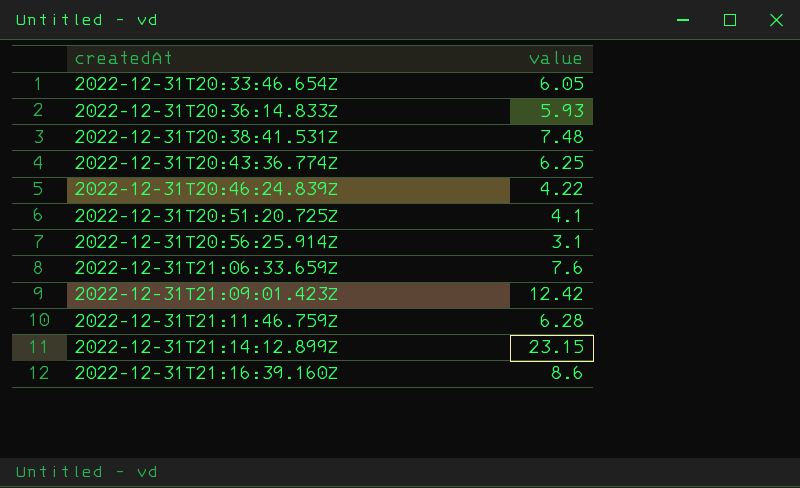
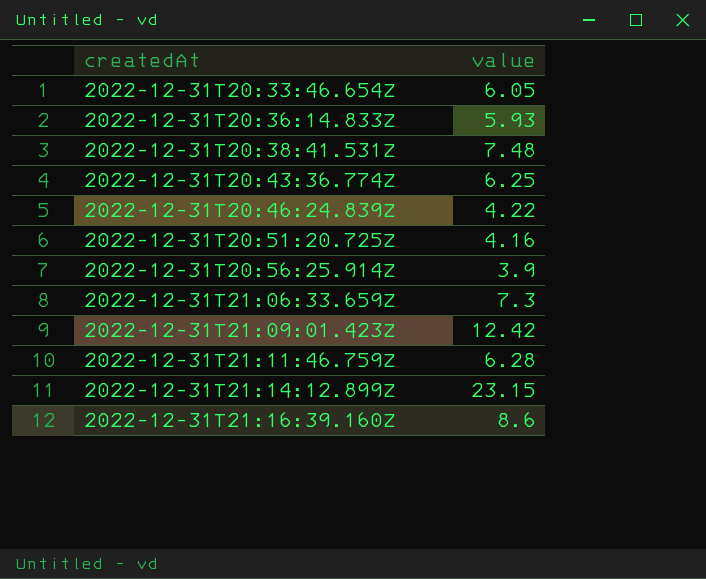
2022-12-31T20:51:20.725Z | value: 4.1 -> 4.16
2022-12-31T20:56:25.914Z | value: 3.1 -> 3.9
2022-12-31T21:06:33.659Z | value: 7.6 -> 7.3

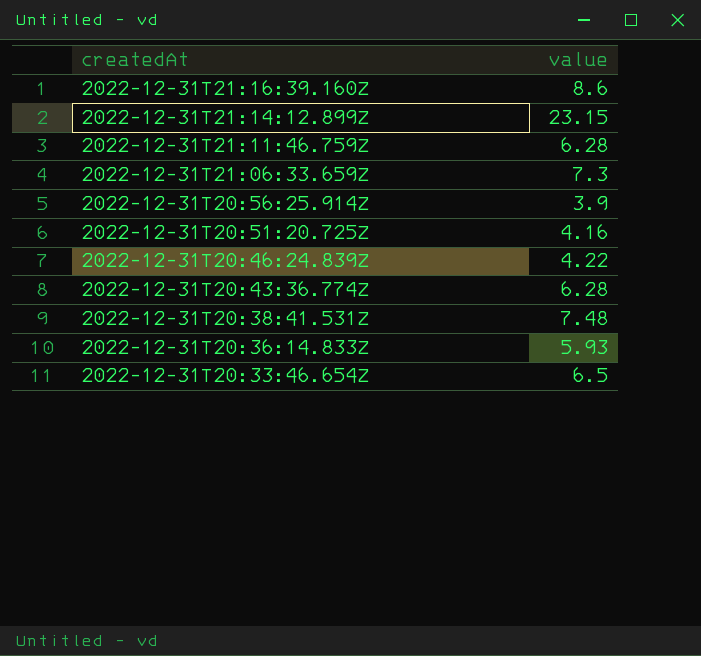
row order: createdAt ascending -> createdAt descending
row 2022-12-31T21:09:01.423Z: 12.42 -> none
2022-12-31T20:43:36.774Z | value: 6.25 -> 6.28
2022-12-31T20:33:46.654Z | value: 6.05 -> 6.5

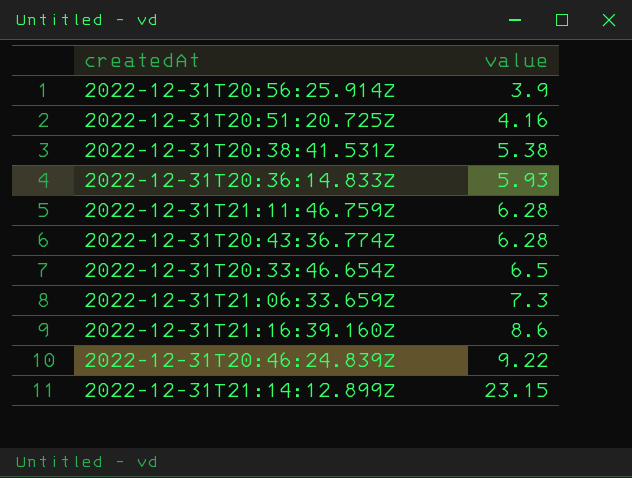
row order: createdAt descending -> value ascending
2022-12-31T20:38:41.531Z | value: 7.48 -> 5.38
2022-12-31T20:46:24.839Z | value: 4.22 -> 9.22

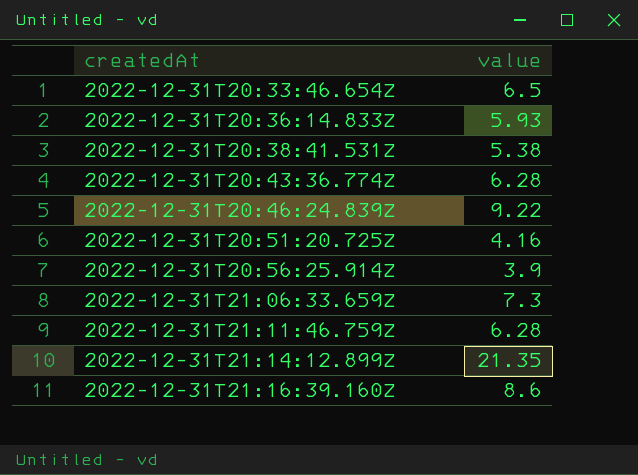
row order: value ascending -> createdAt ascending
2022-12-31T21:14:12.899Z | value: 23.15 -> 21.35

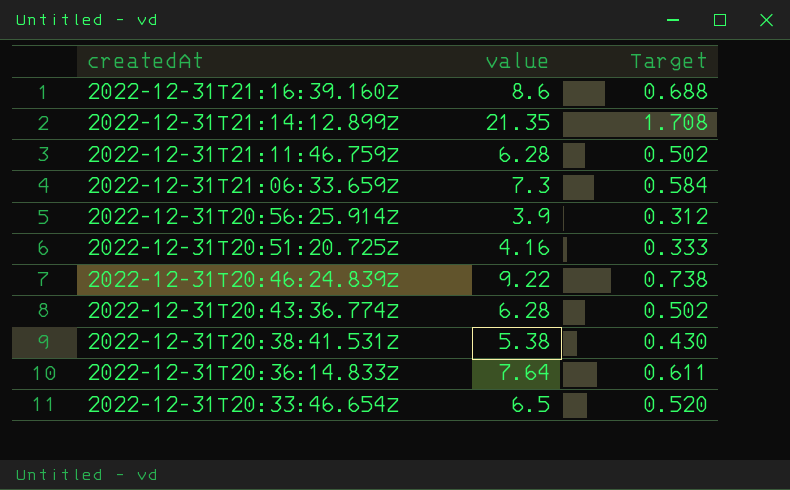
row order: createdAt ascending -> createdAt descending
column Target | formula: none -> [value] * 0.08
2022-12-31T20:36:14.833Z | value: 5.93 -> 7.64

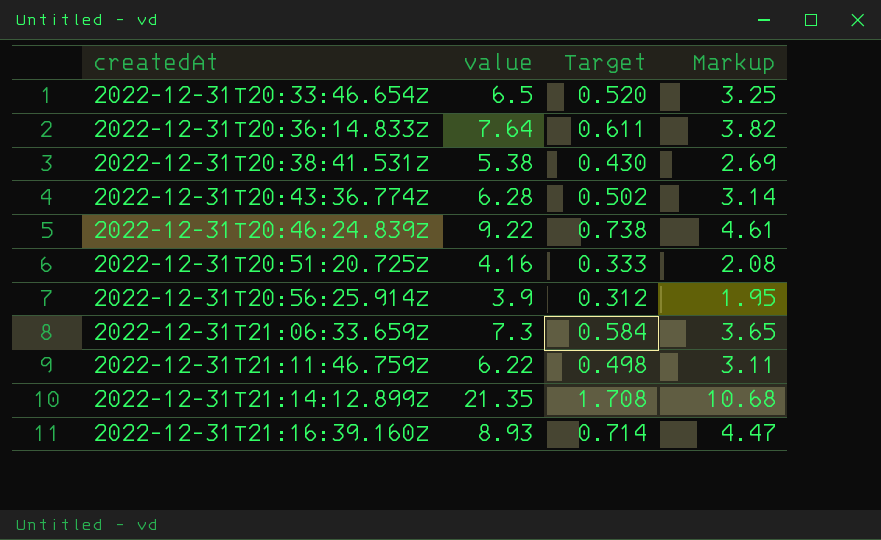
row order: createdAt descending -> createdAt ascending
column Markup | formula: none -> [value] * 0.5
2022-12-31T21:11:46.759Z | value: 6.28 -> 6.22
2022-12-31T21:11:46.759Z | Target: 0.502 -> 0.498
2022-12-31T21:16:39.160Z | value: 8.6 -> 8.93
2022-12-31T21:16:39.160Z | Target: 0.688 -> 0.714

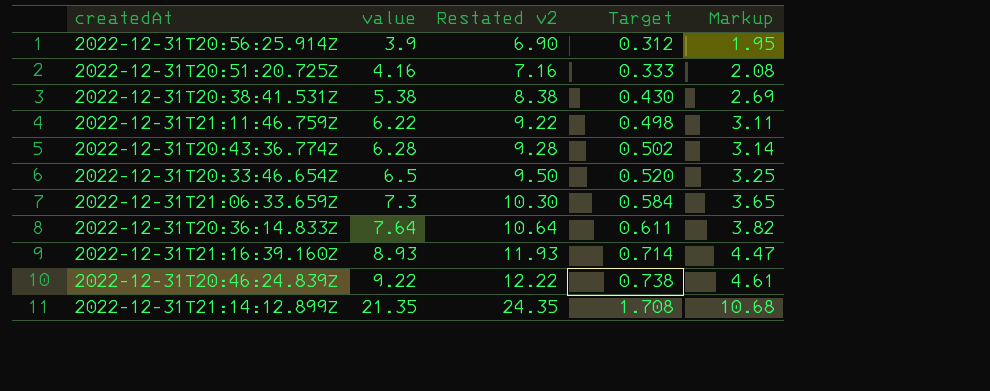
row order: createdAt ascending -> value ascending
column Restated v2 | formula: none -> [value] + 3

